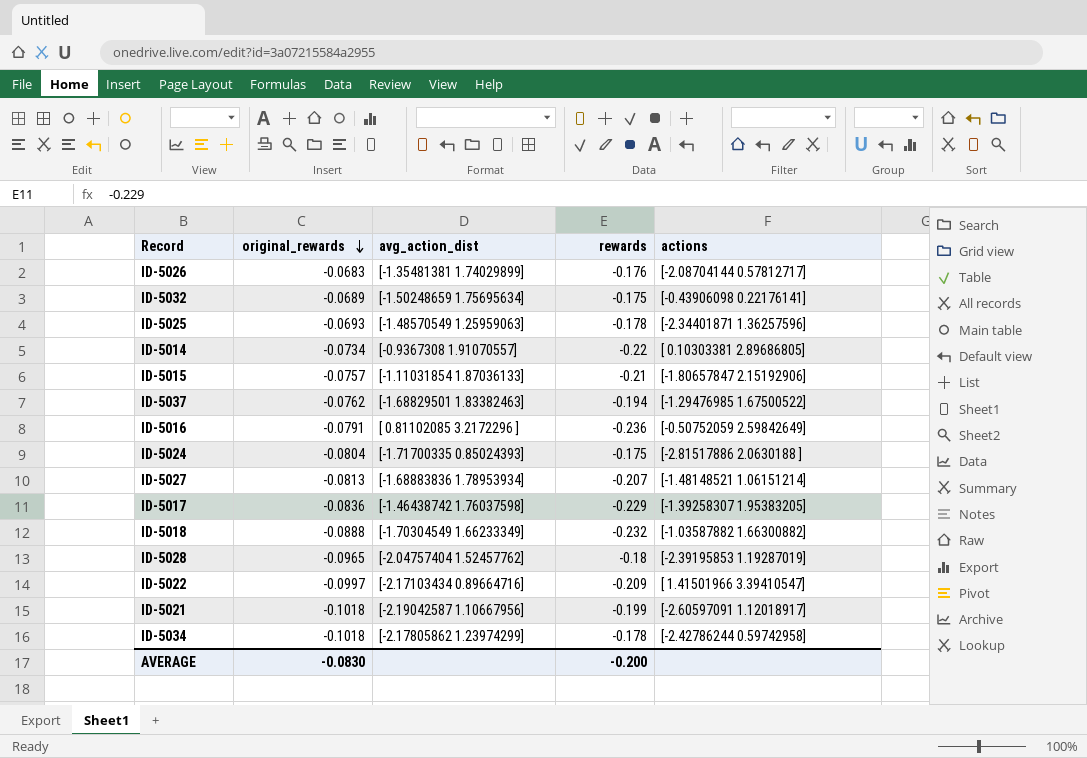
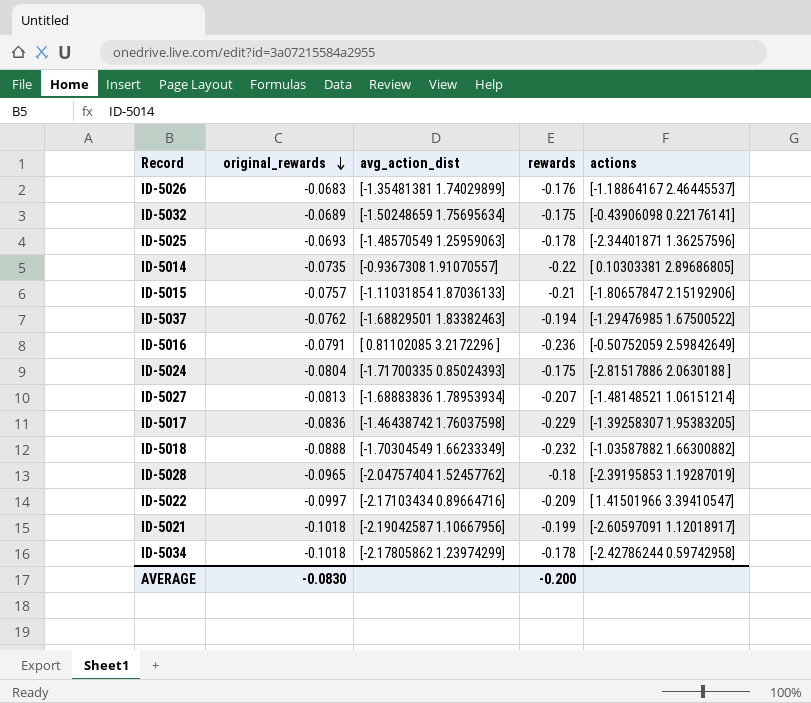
ID-5026 | actions: [-2.08704144 0.57812717] -> [-1.18864167 2.46445537]
ID-5014 | original_rewards: -0.0734 -> -0.0735

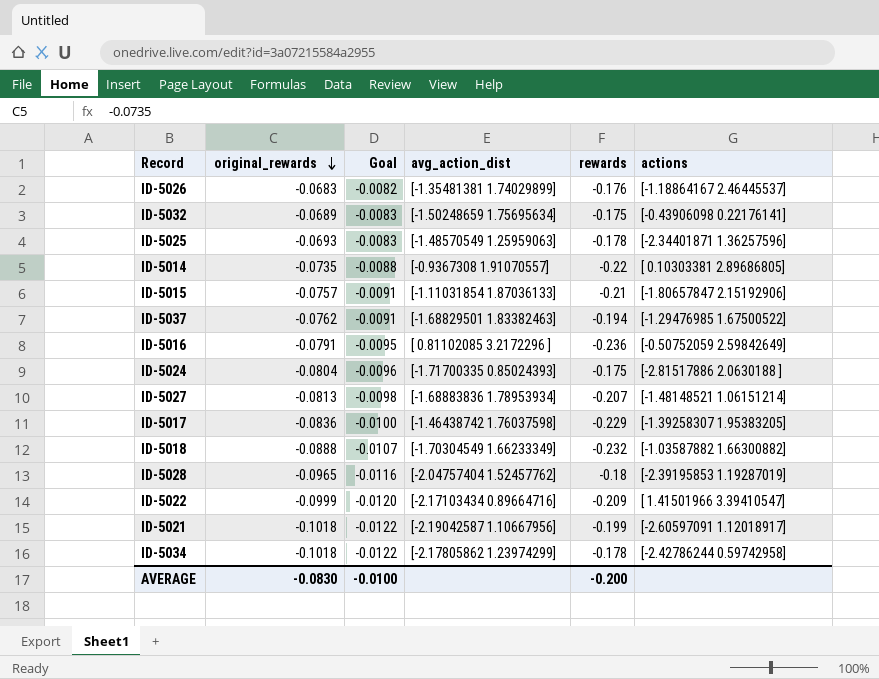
column Goal | formula: none -> [original_rewards] * 0.12
ID-5022 | original_rewards: -0.0997 -> -0.0999

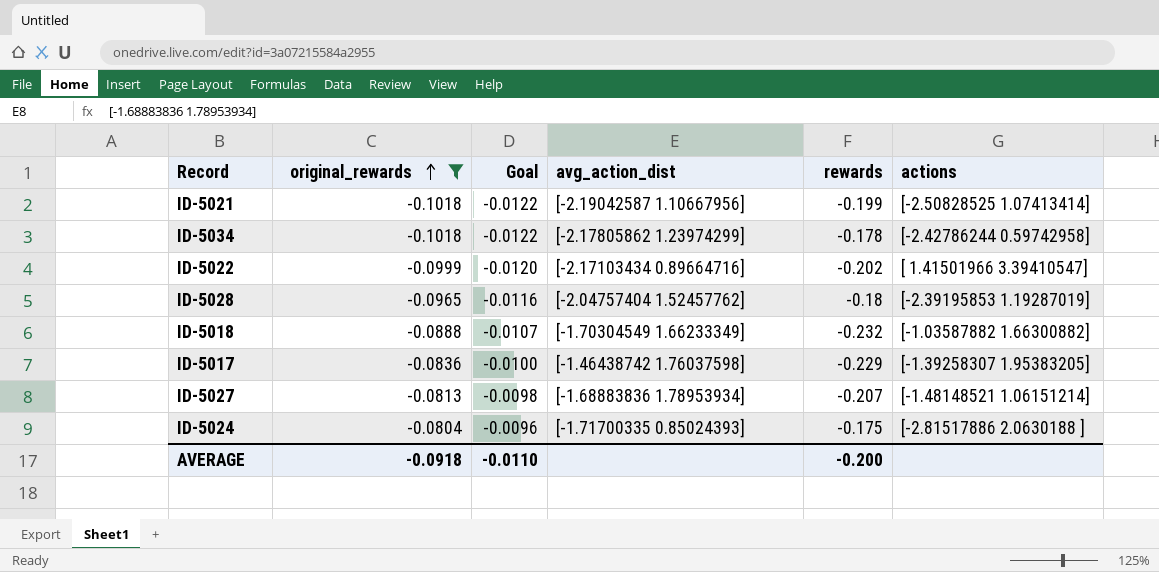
filter: none -> original_rewards <= -0.0804
row order: original_rewards descending -> original_rewards ascending
ID-5021 | actions: [-2.60597091 1.12018917] -> [-2.50828525 1.07413414]
ID-5022 | rewards: -0.209 -> -0.202
AVERAGE | original_rewards: -0.0830 -> -0.0918
AVERAGE | Goal: -0.0100 -> -0.0110

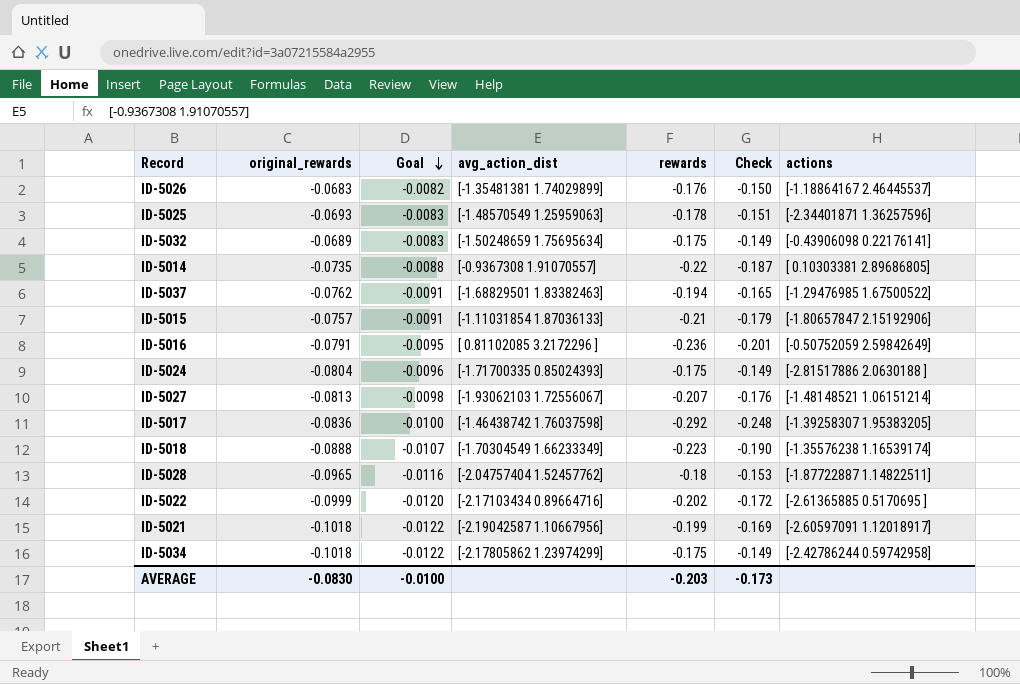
filter: original_rewards <= -0.0804 -> none
row order: original_rewards ascending -> Goal descending
column Check | formula: none -> [rewards] * 0.85
ID-5027 | avg_action_dist: [-1.68883836 1.78953934] -> [-1.93062103 1.72556067]
ID-5017 | rewards: -0.229 -> -0.292
ID-5018 | rewards: -0.232 -> -0.223
ID-5018 | actions: [-1.03587882 1.66300882] -> [-1.35576238 1.16539174]
ID-5028 | actions: [-2.39195853 1.19287019] -> [-1.87722887 1.14822511]
ID-5022 | actions: [ 1.41501966 3.39410547] -> [-2.61365885 0.5170695 ]
ID-5021 | actions: [-2.50828525 1.07413414] -> [-2.60597091 1.12018917]
ID-5034 | rewards: -0.178 -> -0.175
AVERAGE | original_rewards: -0.0918 -> -0.0830
AVERAGE | Goal: -0.0110 -> -0.0100
AVERAGE | rewards: -0.200 -> -0.203

